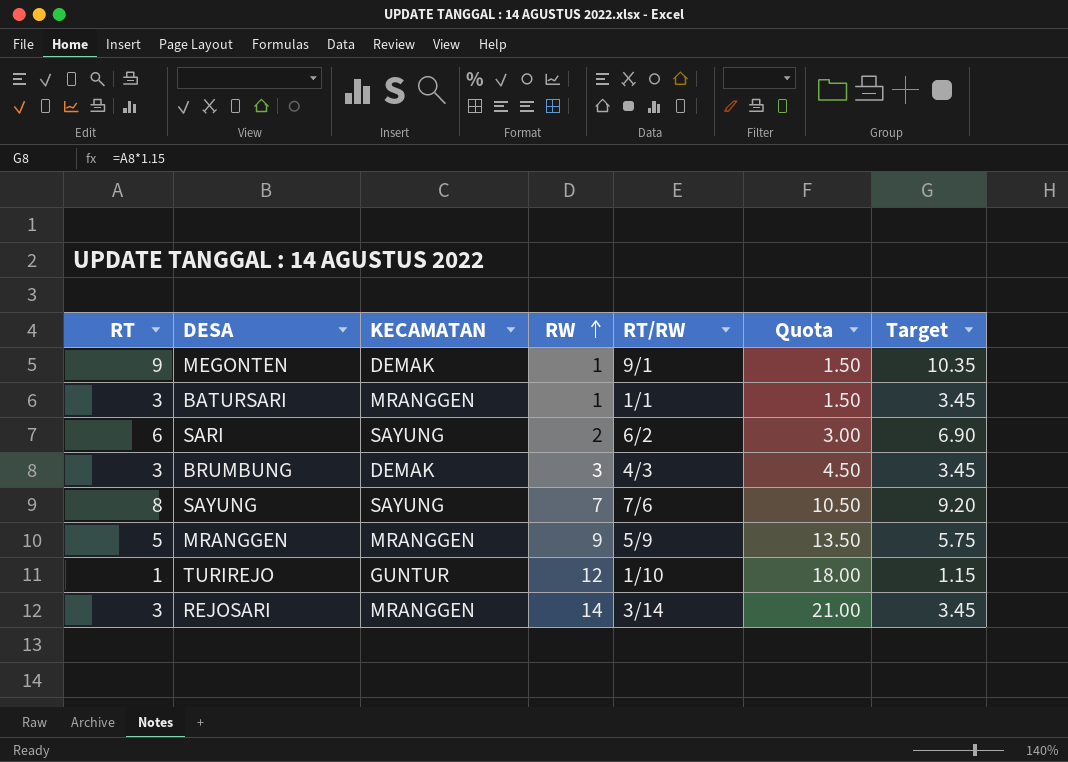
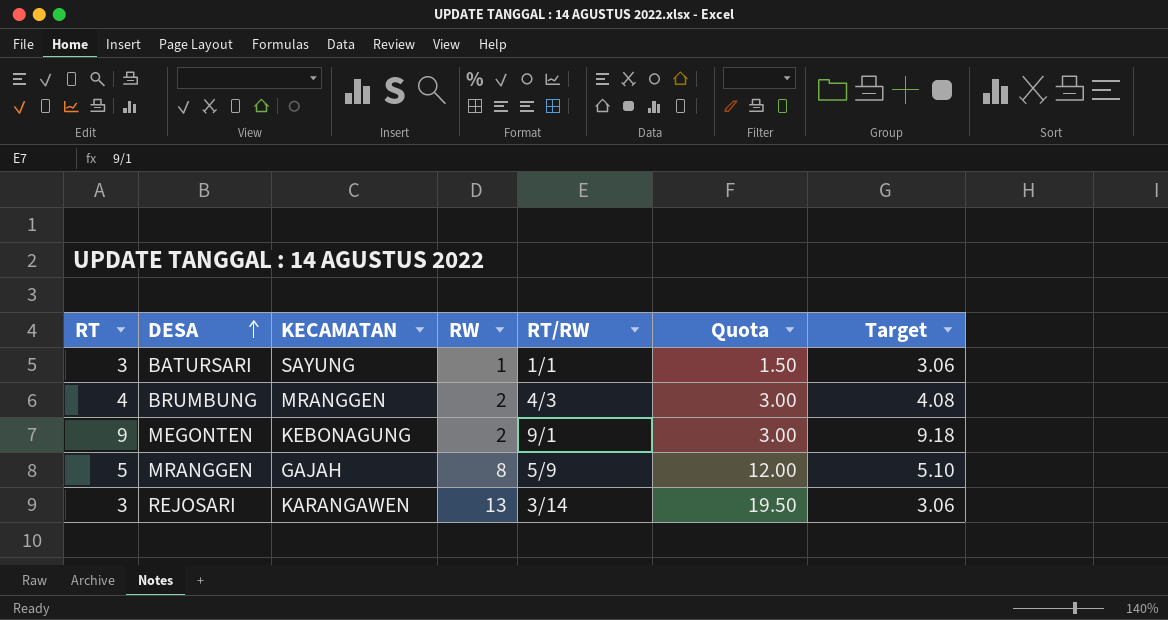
row order: RW ascending -> DESA ascending
column Target | formula: [RT] * 1.15 -> [RT] * 1.02
row SARI: 6 | SAYUNG | 2 | 6/2 | 3.00 | 6.90 -> none
row SAYUNG: 8 | SAYUNG | 7 | 7/6 | 10.50 | 9.20 -> none
row TURIREJO: 1 | GUNTUR | 12 | 1/10 | 18.00 | 1.15 -> none
BATURSARI | KECAMATAN: MRANGGEN -> SAYUNG
BRUMBUNG | RT: 3 -> 4
BRUMBUNG | KECAMATAN: DEMAK -> MRANGGEN
BRUMBUNG | RW: 3 -> 2
BRUMBUNG | Quota: 4.50 -> 3.00
MEGONTEN | KECAMATAN: DEMAK -> KEBONAGUNG
MEGONTEN | RW: 1 -> 2
MEGONTEN | Quota: 1.50 -> 3.00
MRANGGEN | KECAMATAN: MRANGGEN -> GAJAH
MRANGGEN | RW: 9 -> 8
MRANGGEN | Quota: 13.50 -> 12.00
REJOSARI | KECAMATAN: MRANGGEN -> KARANGAWEN
REJOSARI | RW: 14 -> 13
REJOSARI | Quota: 21.00 -> 19.50

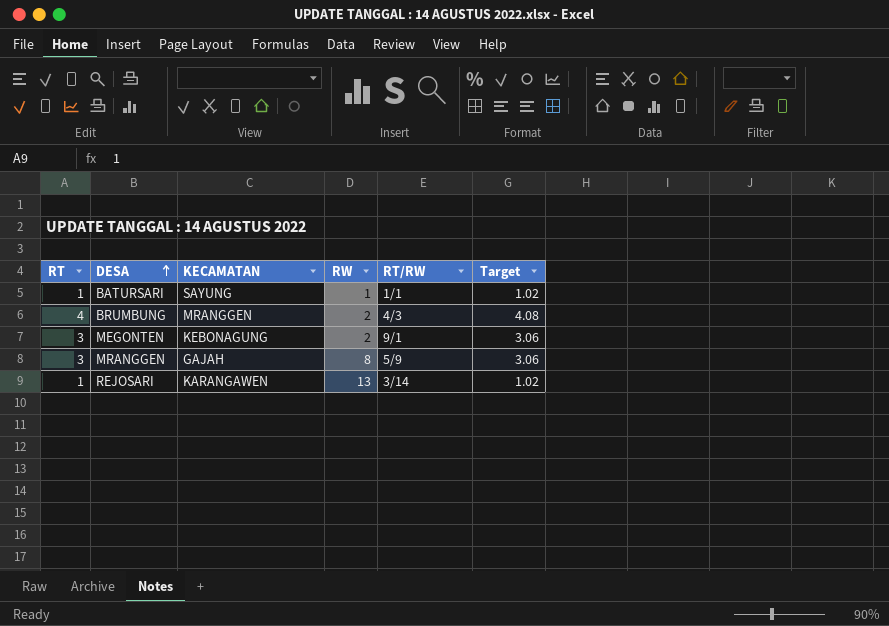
column Quota | formula: [RW] * 1.5 -> none
BATURSARI | RT: 3 -> 1
BATURSARI | Target: 3.06 -> 1.02
MEGONTEN | RT: 9 -> 3
MEGONTEN | Target: 9.18 -> 3.06
MRANGGEN | RT: 5 -> 3
MRANGGEN | Target: 5.10 -> 3.06
REJOSARI | RT: 3 -> 1
REJOSARI | Target: 3.06 -> 1.02

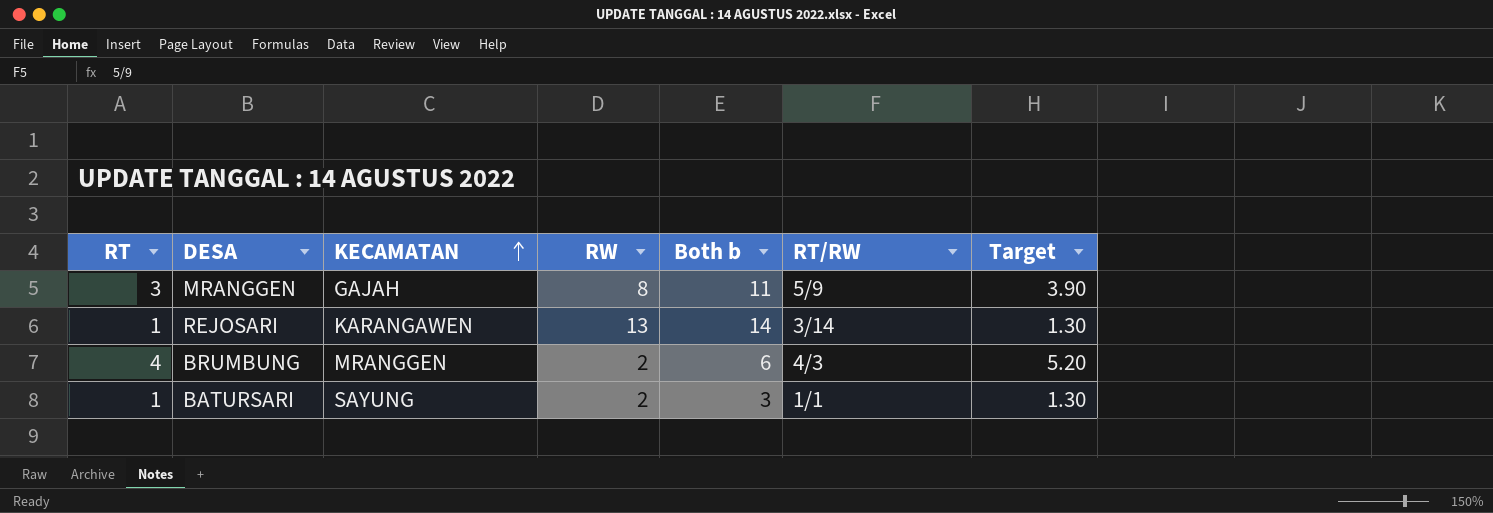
row order: DESA ascending -> KECAMATAN ascending
column Both b | formula: none -> [RT] + [RW]
column Target | formula: [RT] * 1.02 -> [RT] * 1.3
row MEGONTEN: 3 | KEBONAGUNG | 2 | 9/1 | 3.06 -> none
BATURSARI | RW: 1 -> 2

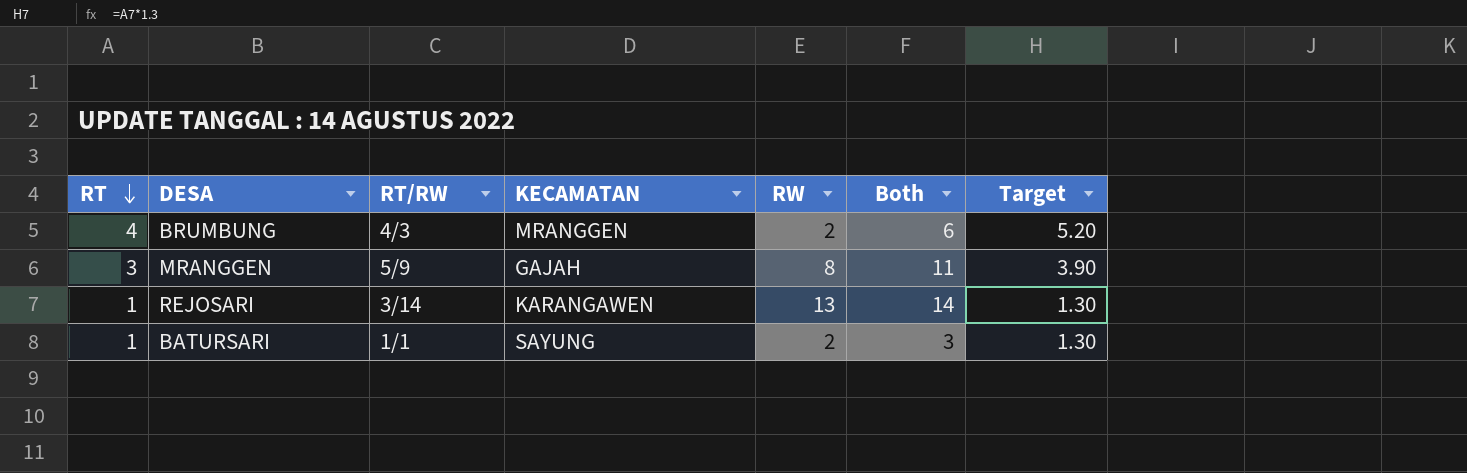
row order: KECAMATAN ascending -> RT descending
column RT/RW | position: 6 -> 3
column name: Both b -> Both

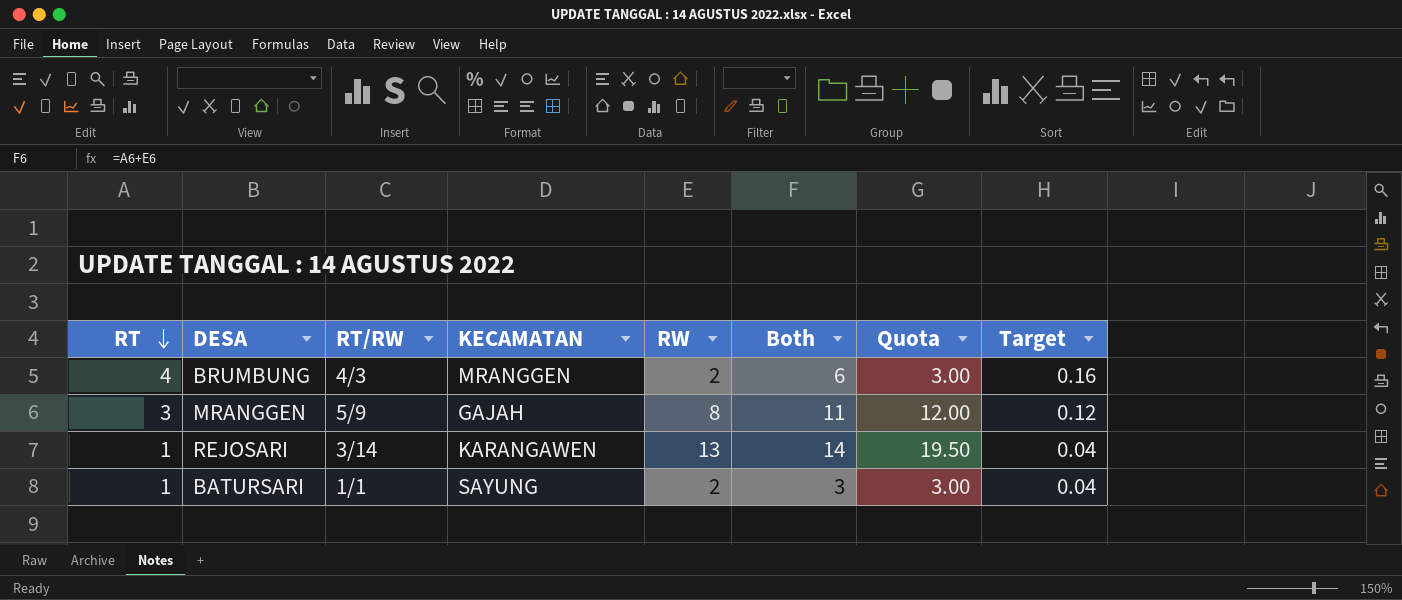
column Quota | formula: none -> [RW] * 1.5
column Target | formula: [RT] * 1.3 -> [RT] * 0.04

